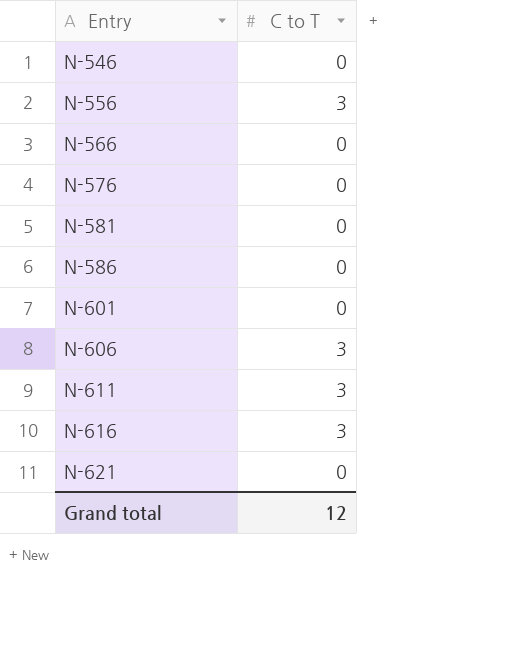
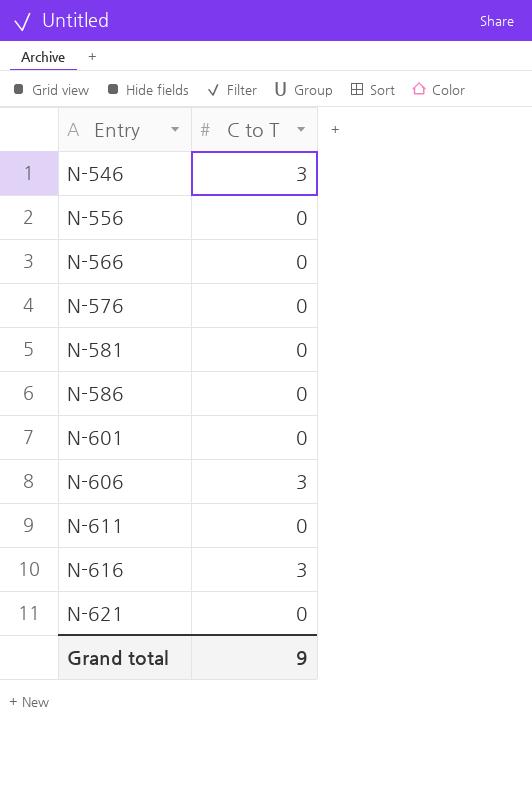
N-546 | C to T: 0 -> 3
N-556 | C to T: 3 -> 0
N-611 | C to T: 3 -> 0
Grand total | C to T: 12 -> 9

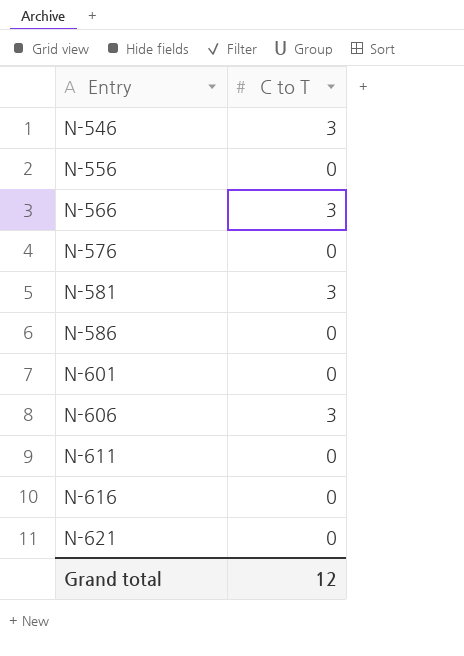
N-566 | C to T: 0 -> 3
N-581 | C to T: 0 -> 3
N-616 | C to T: 3 -> 0
Grand total | C to T: 9 -> 12

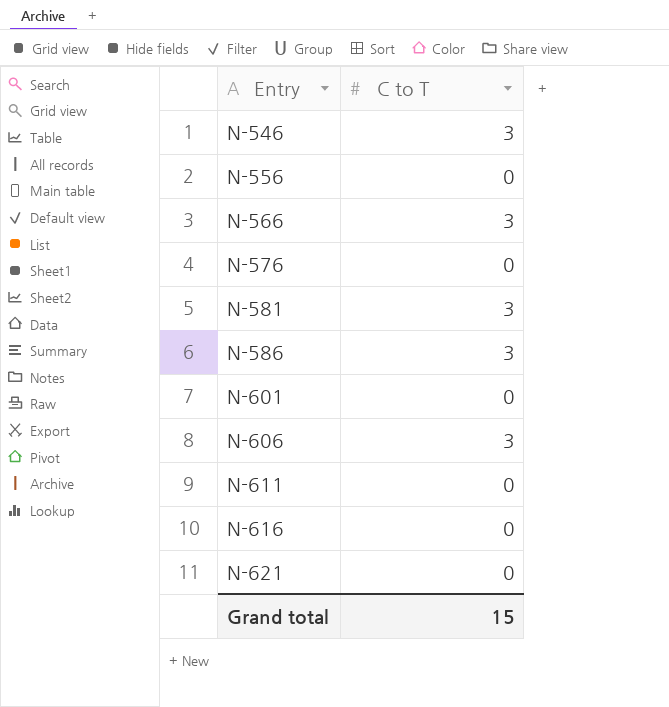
N-586 | C to T: 0 -> 3
Grand total | C to T: 12 -> 15

